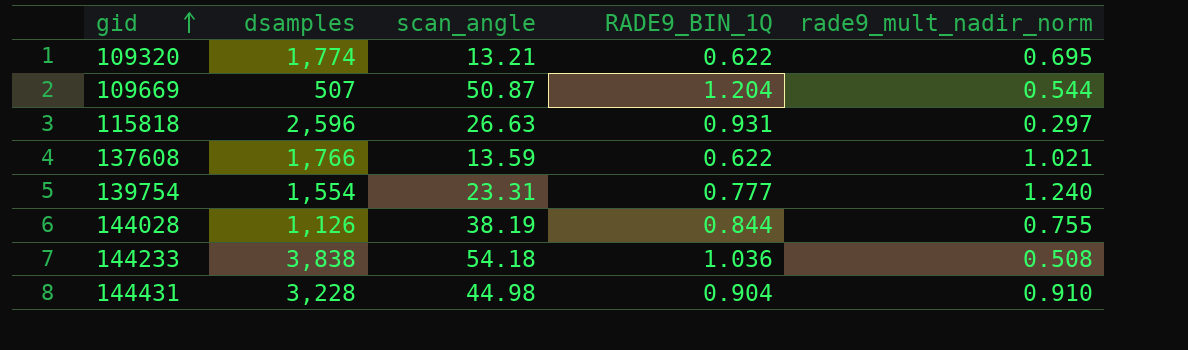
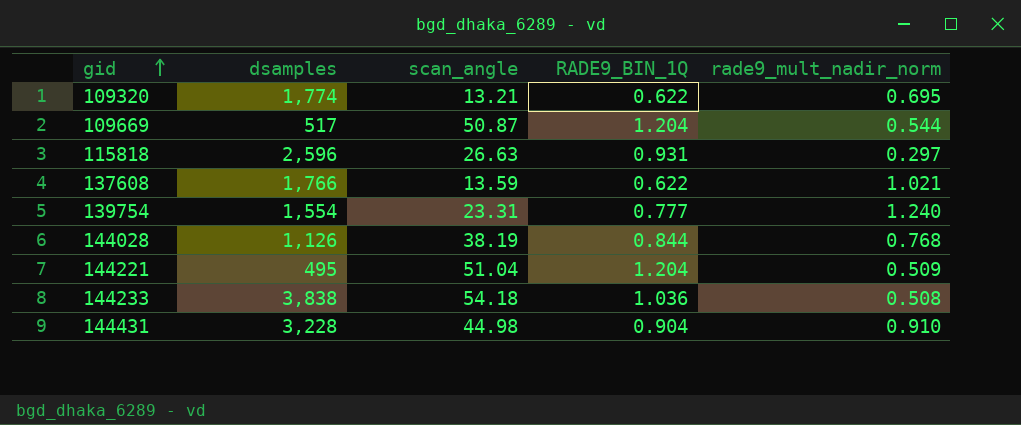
109669 | dsamples: 507 -> 517
144028 | rade9_mult_nadir_norm: 0.755 -> 0.768
row 144221: none -> 495 | 51.04 | 1.204 | 0.509

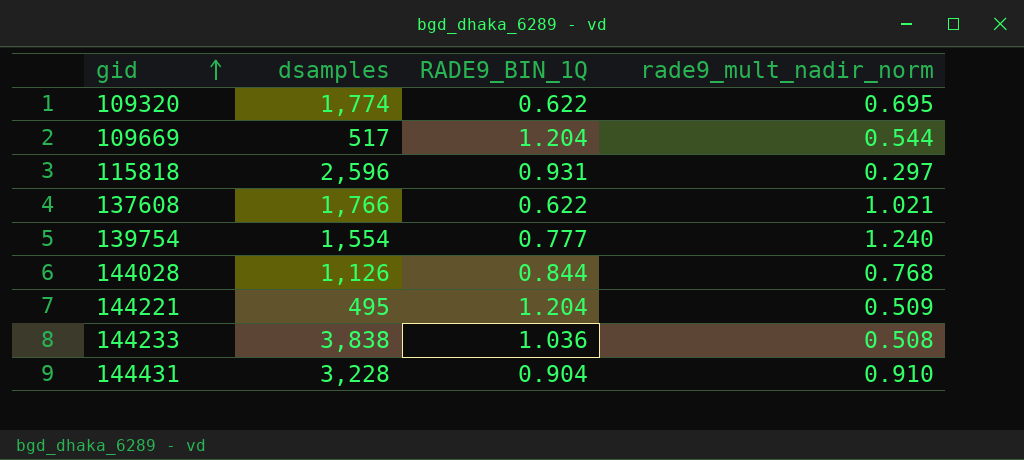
column scan_angle | position: 3 -> none

